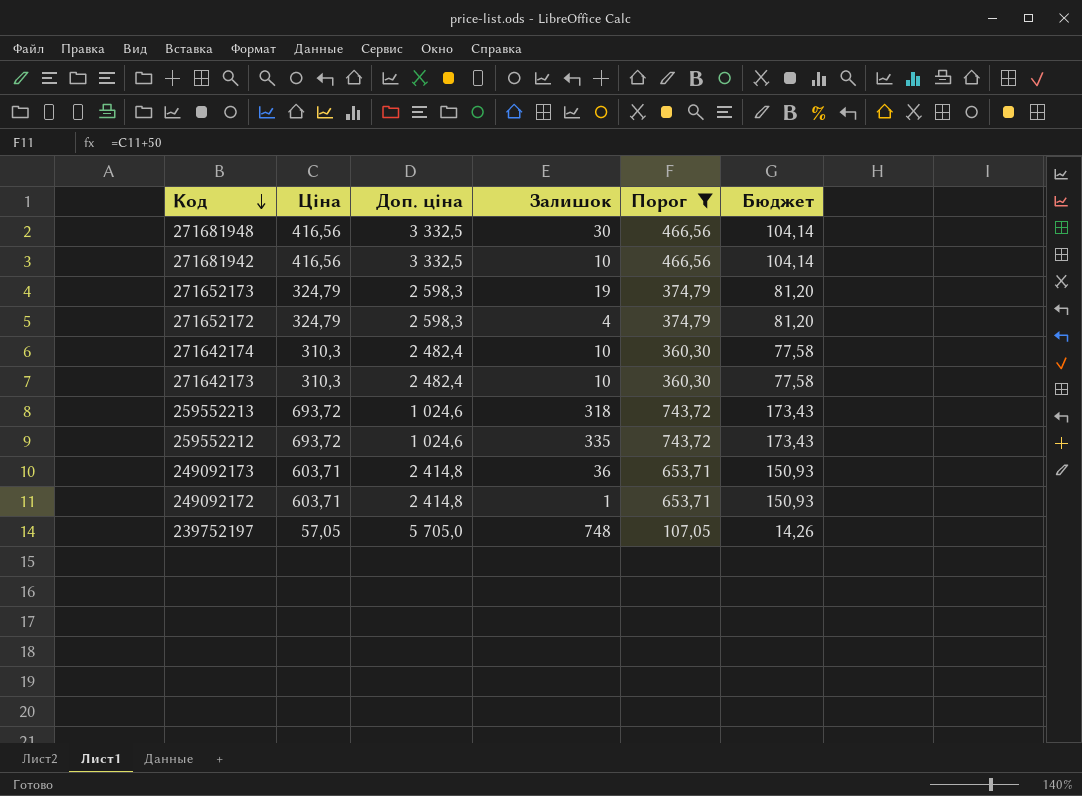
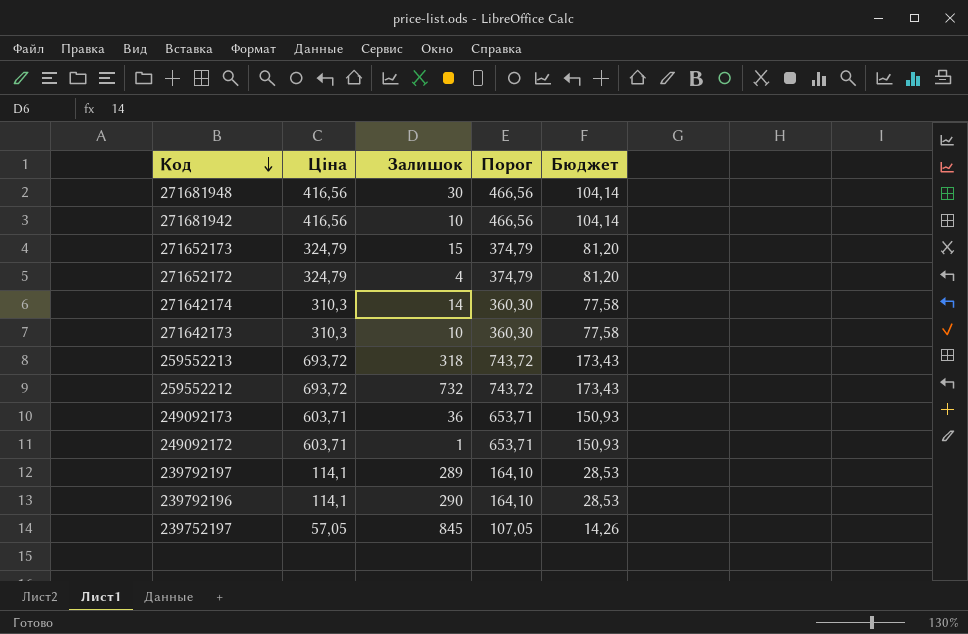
filter: Порог != 164,10 -> none
column Доп. ціна | position: 3 -> none
271652173 | Залишок: 19 -> 15
271642174 | Залишок: 10 -> 14
259552212 | Залишок: 335 -> 732
239752197 | Залишок: 748 -> 845

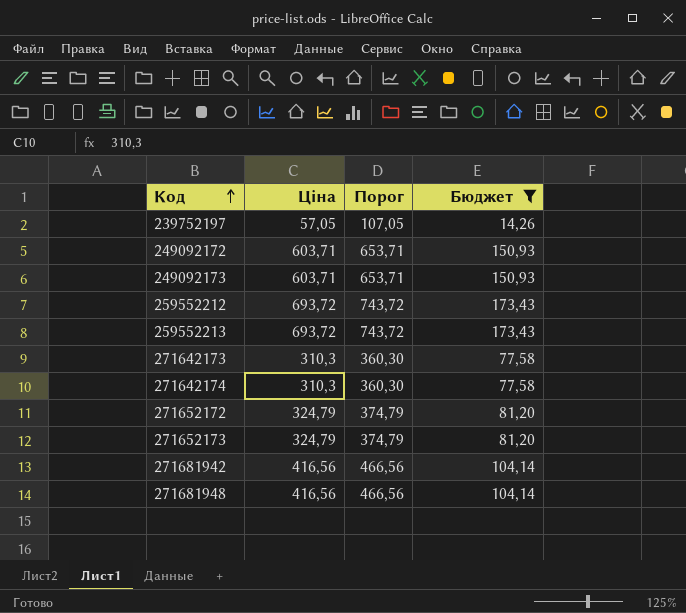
filter: none -> Бюджет != 28,53
row order: Код descending -> Код ascending
column Залишок | position: 3 -> none

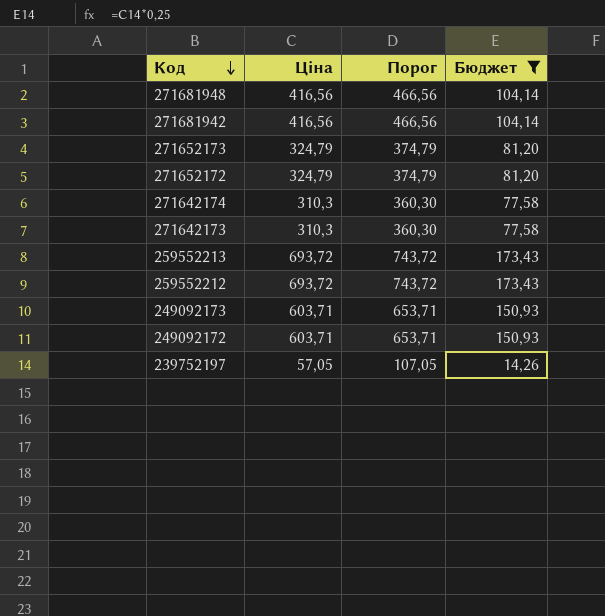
row order: Код ascending -> Код descending

